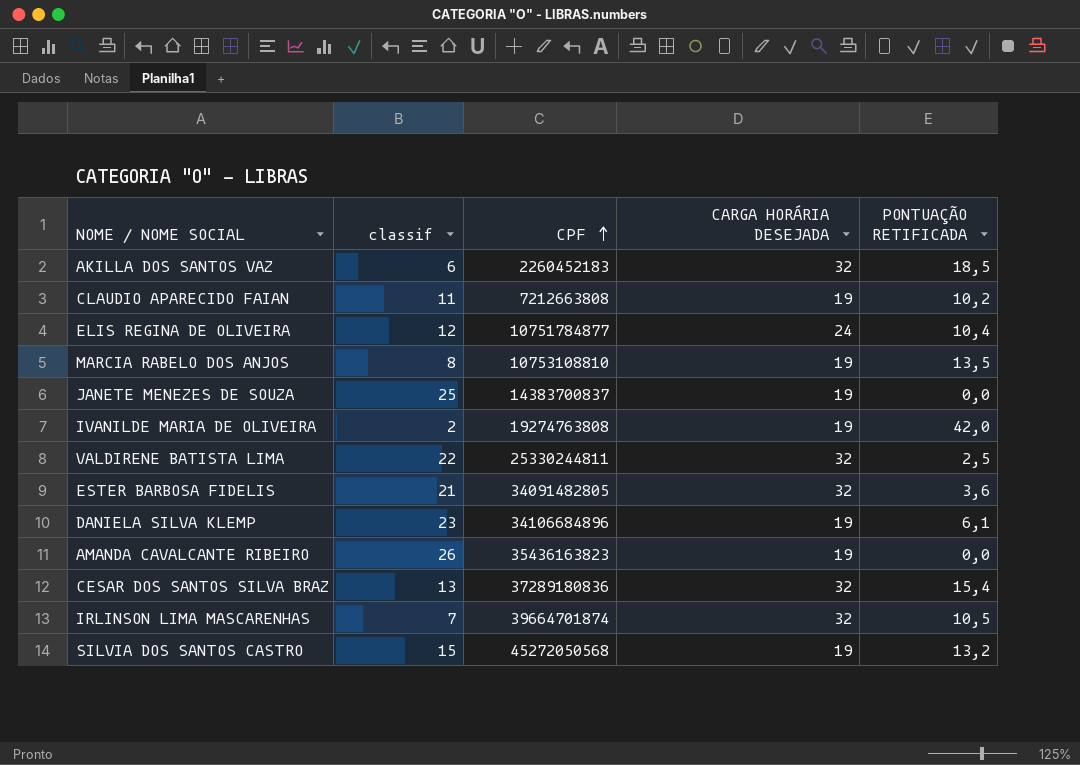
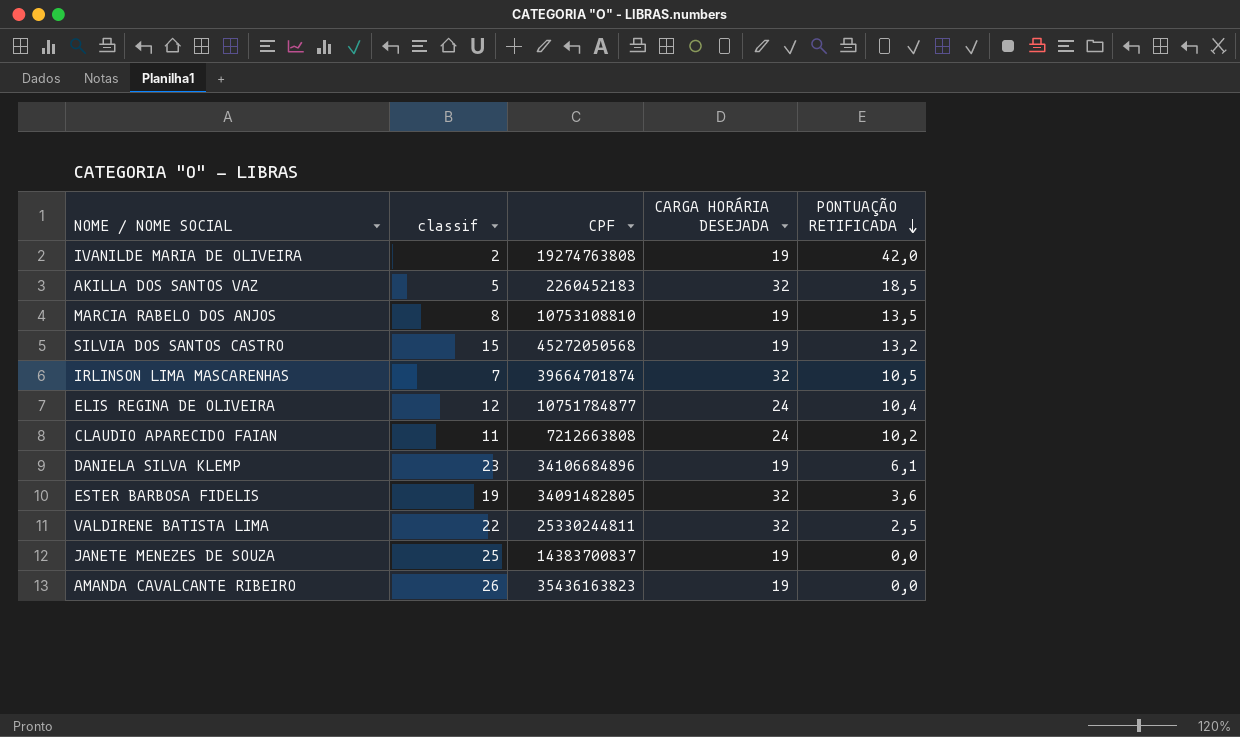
row order: CPF ascending -> PONTUAÇÃO RETIFICADA descending
row CESAR DOS SANTOS SILVA BRAZ: 13 | 37289180836 | 32 | 15,4 -> none
AKILLA DOS SANTOS VAZ | classif: 6 -> 5
CLAUDIO APARECIDO FAIAN | CARGA HORÁRIA DESEJADA: 19 -> 24
ESTER BARBOSA FIDELIS | classif: 21 -> 19

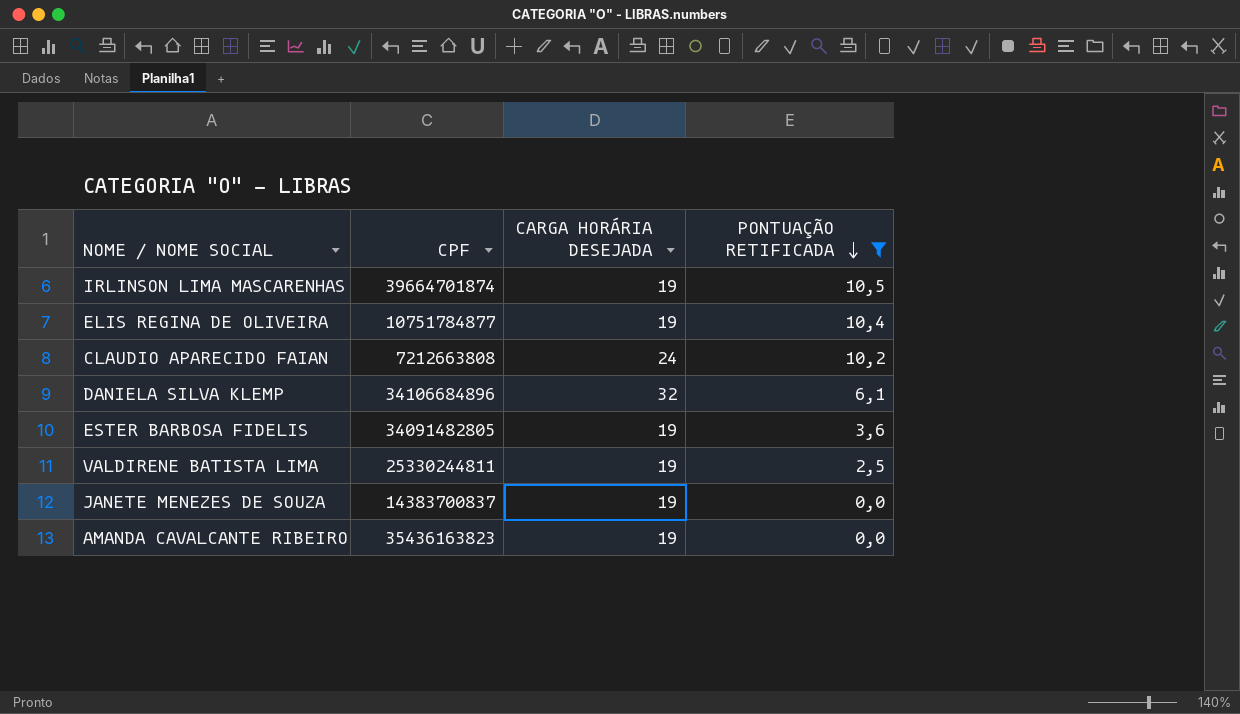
filter: none -> PONTUAÇÃO RETIFICADA <= 10,5
column classif | position: 2 -> none
IRLINSON LIMA MASCARENHAS | CARGA HORÁRIA DESEJADA: 32 -> 19
ELIS REGINA DE OLIVEIRA | CARGA HORÁRIA DESEJADA: 24 -> 19
DANIELA SILVA KLEMP | CARGA HORÁRIA DESEJADA: 19 -> 32
ESTER BARBOSA FIDELIS | CARGA HORÁRIA DESEJADA: 32 -> 19
VALDIRENE BATISTA LIMA | CARGA HORÁRIA DESEJADA: 32 -> 19

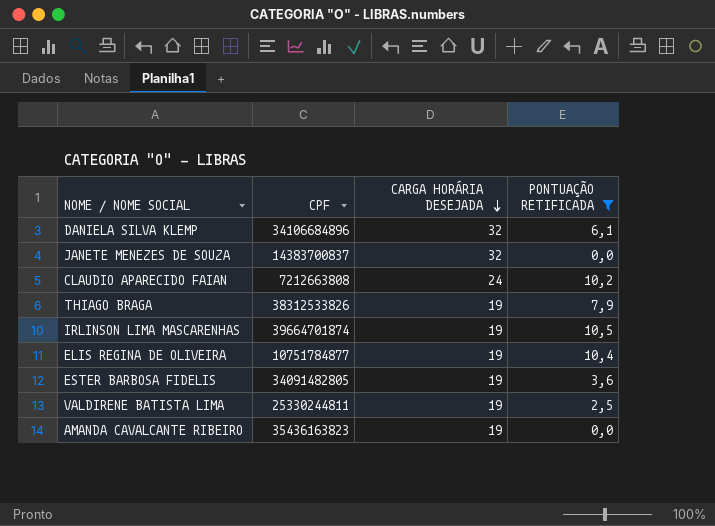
row order: PONTUAÇÃO RETIFICADA descending -> CARGA HORÁRIA DESEJADA descending
JANETE MENEZES DE SOUZA | CARGA HORÁRIA DESEJADA: 19 -> 32
row THIAGO BRAGA: none -> 38312533826 | 19 | 7,9

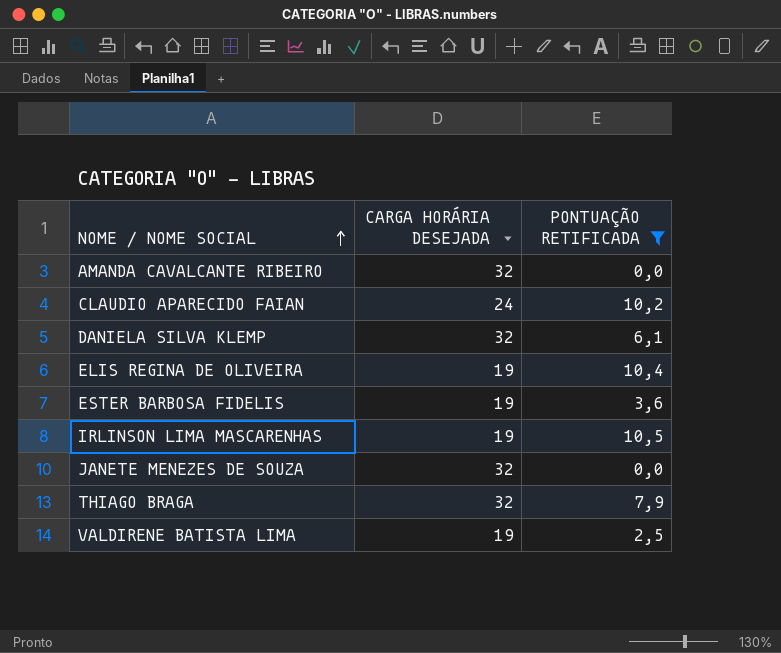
row order: CARGA HORÁRIA DESEJADA descending -> NOME / NOME SOCIAL ascending
column CPF | position: 2 -> none
AMANDA CAVALCANTE RIBEIRO | CARGA HORÁRIA DESEJADA: 19 -> 32
THIAGO BRAGA | CARGA HORÁRIA DESEJADA: 19 -> 32

